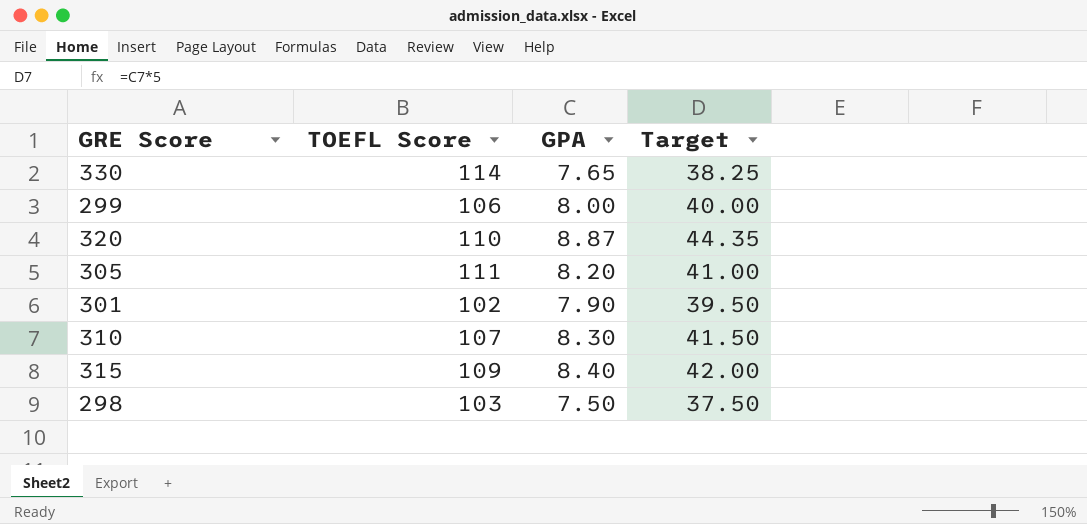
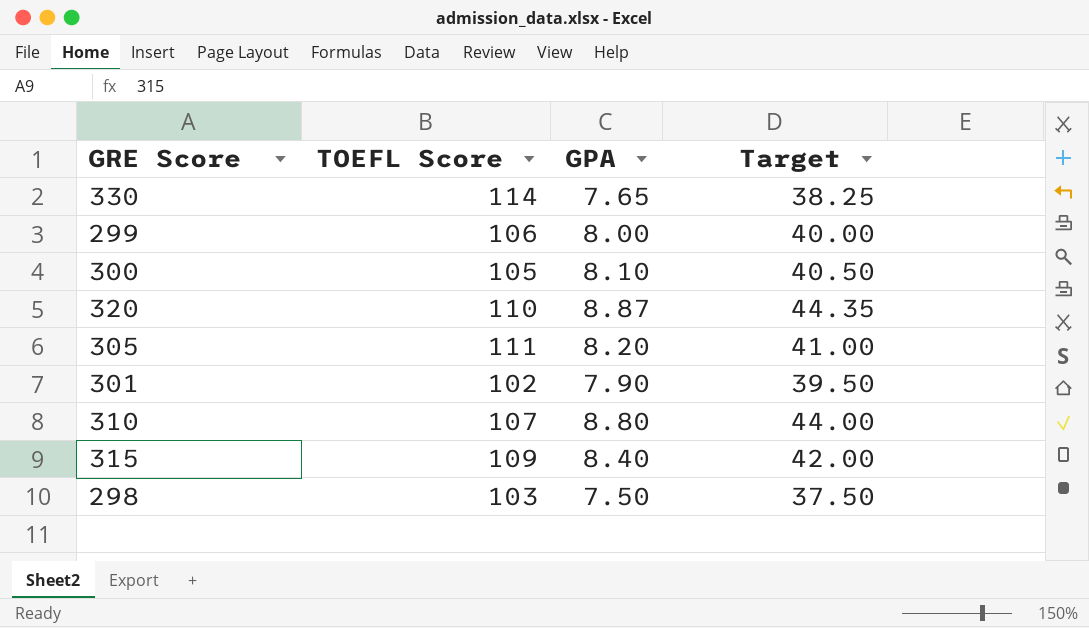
row 300: none -> 105 | 8.10 | 40.50
310 | GPA: 8.30 -> 8.80
310 | Target: 41.50 -> 44.00

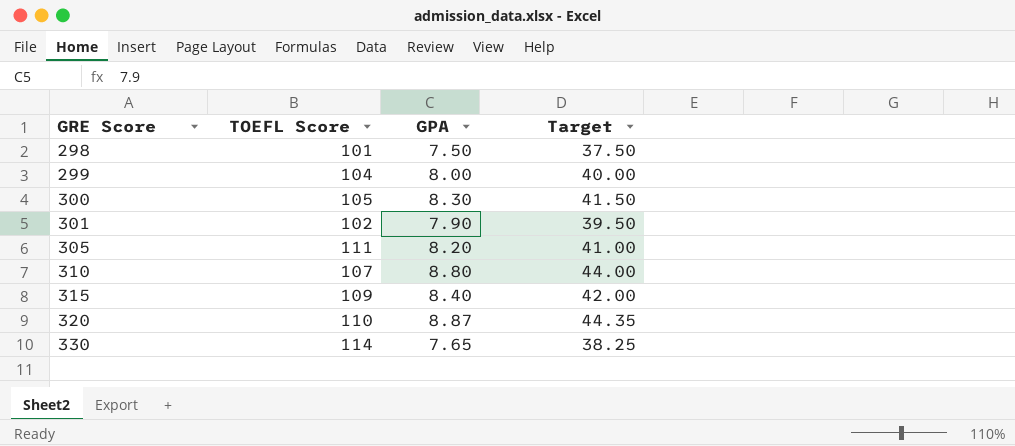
row order: none -> GRE Score ascending
298 | TOEFL Score: 103 -> 101
299 | TOEFL Score: 106 -> 104
300 | GPA: 8.10 -> 8.30
300 | Target: 40.50 -> 41.50

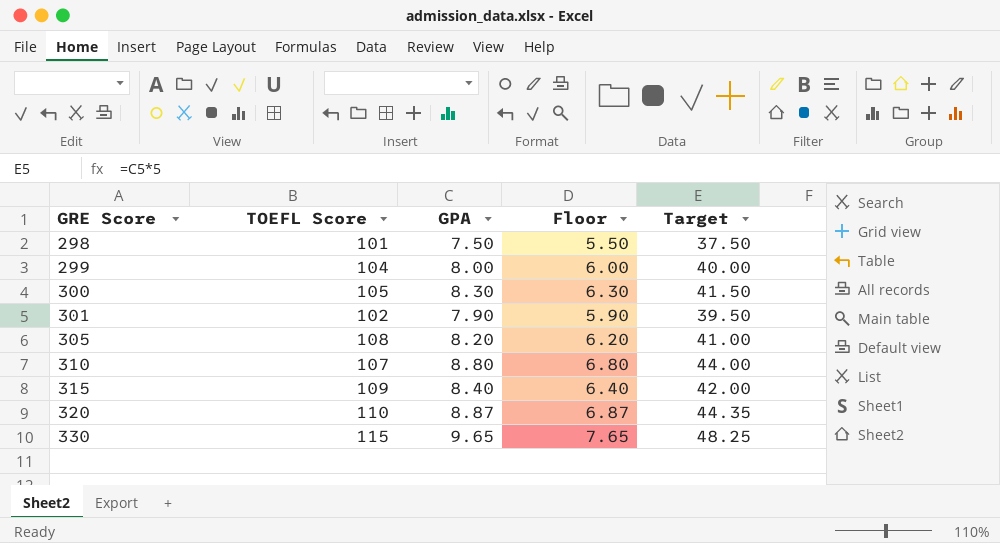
column Floor | formula: none -> [GPA] - 2
305 | TOEFL Score: 111 -> 108
330 | TOEFL Score: 114 -> 115
330 | GPA: 7.65 -> 9.65
330 | Target: 38.25 -> 48.25

